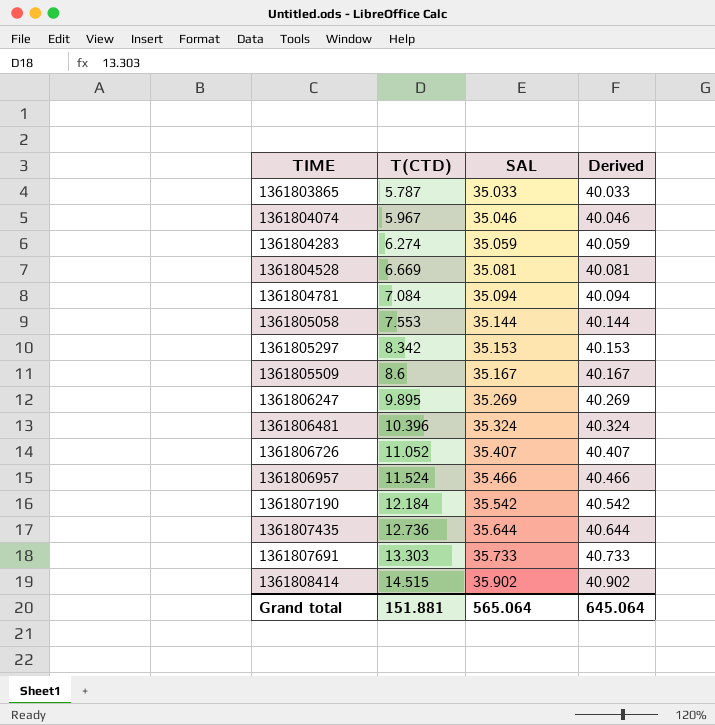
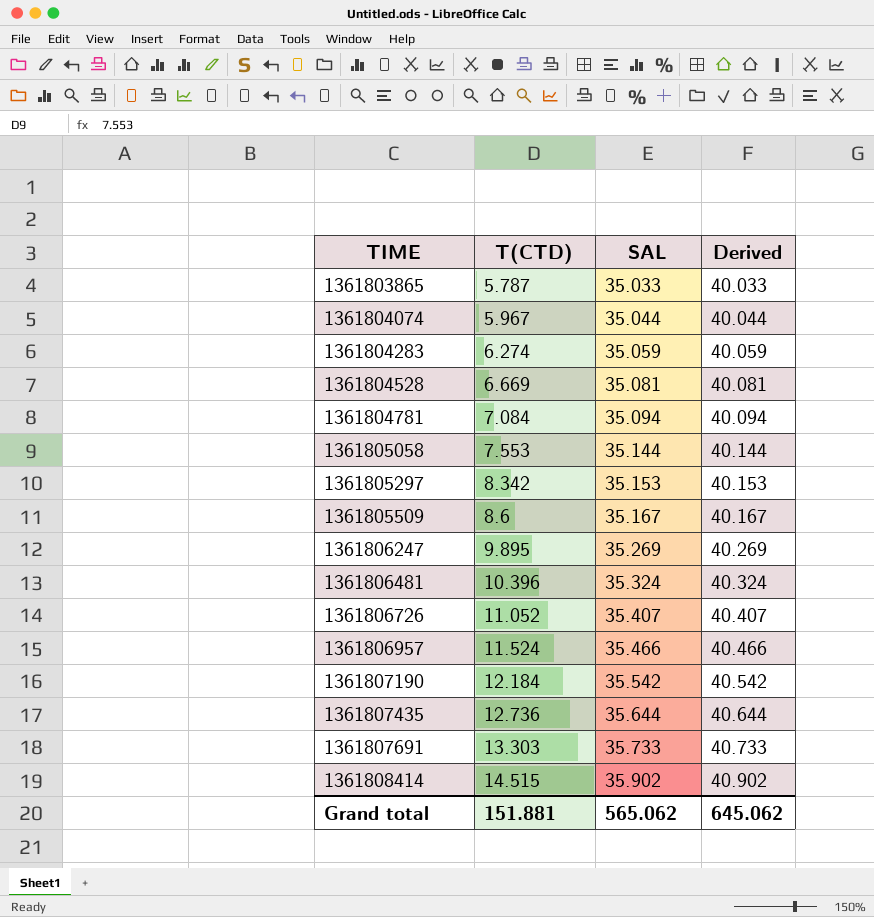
1361804074 | SAL: 35.046 -> 35.044
1361804074 | Derived: 40.046 -> 40.044
Grand total | SAL: 565.064 -> 565.062
Grand total | Derived: 645.064 -> 645.062

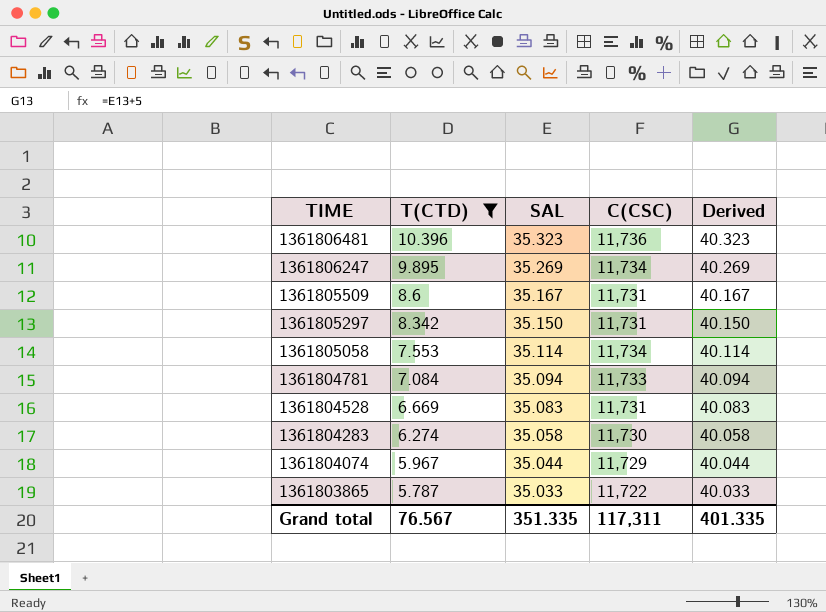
filter: none -> T(CTD) <= 10.396
row order: TIME ascending -> TIME descending
column C(CSC) | position: none -> 4
1361806481 | SAL: 35.324 -> 35.323
1361806481 | Derived: 40.324 -> 40.323
1361805297 | SAL: 35.153 -> 35.150
1361805297 | Derived: 40.153 -> 40.150
1361805058 | SAL: 35.144 -> 35.114
1361805058 | Derived: 40.144 -> 40.114
1361804528 | SAL: 35.081 -> 35.083
1361804528 | Derived: 40.081 -> 40.083
1361804283 | SAL: 35.059 -> 35.058
1361804283 | Derived: 40.059 -> 40.058
Grand total | T(CTD): 151.881 -> 76.567
Grand total | SAL: 565.062 -> 351.335
Grand total | Derived: 645.062 -> 401.335

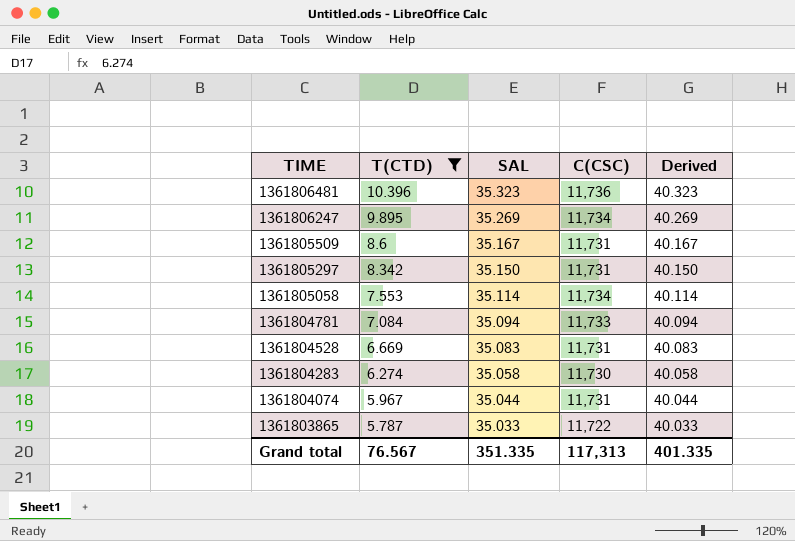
1361804074 | C(CSC): 11,729 -> 11,731
Grand total | C(CSC): 117,311 -> 117,313

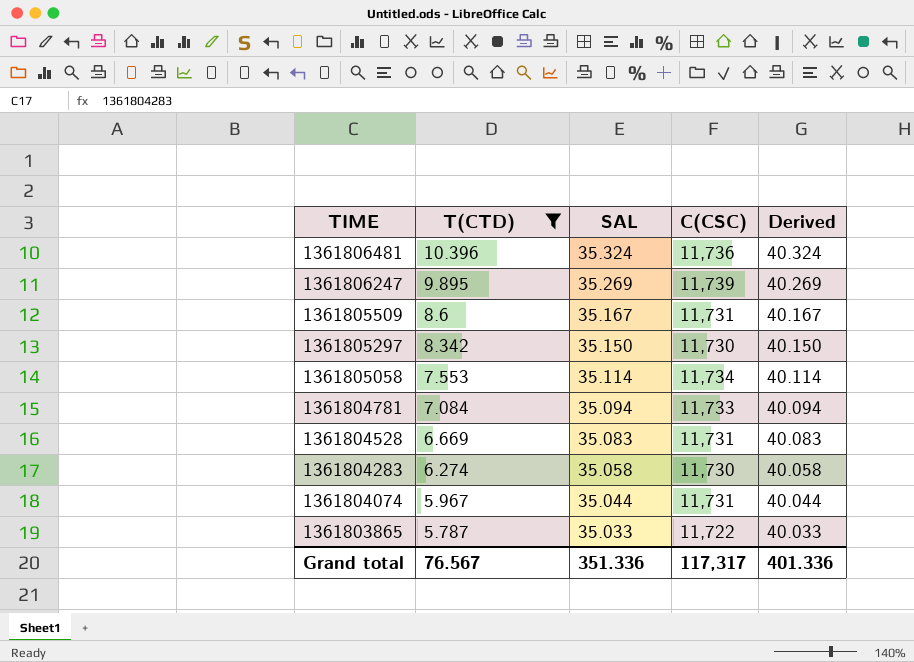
1361806481 | SAL: 35.323 -> 35.324
1361806481 | Derived: 40.323 -> 40.324
1361806247 | C(CSC): 11,734 -> 11,739
1361805297 | C(CSC): 11,731 -> 11,730
Grand total | SAL: 351.335 -> 351.336
Grand total | C(CSC): 117,313 -> 117,317
Grand total | Derived: 401.335 -> 401.336

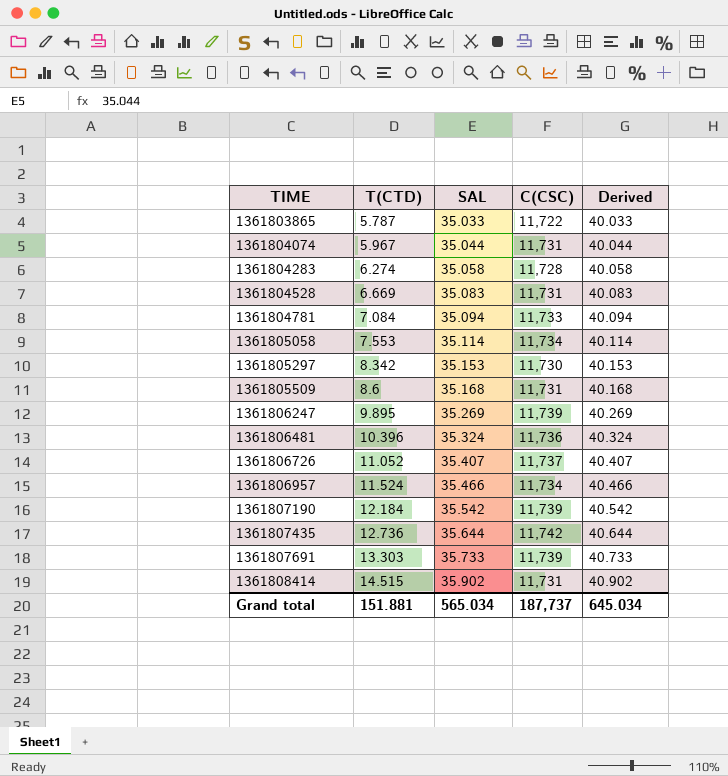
filter: T(CTD) <= 10.396 -> none
row order: TIME descending -> TIME ascending
1361804283 | C(CSC): 11,730 -> 11,728
1361805297 | SAL: 35.150 -> 35.153
1361805297 | Derived: 40.150 -> 40.153
1361805509 | SAL: 35.167 -> 35.168
1361805509 | Derived: 40.167 -> 40.168
Grand total | T(CTD): 76.567 -> 151.881
Grand total | SAL: 351.336 -> 565.034
Grand total | C(CSC): 117,317 -> 187,737
Grand total | Derived: 401.336 -> 645.034

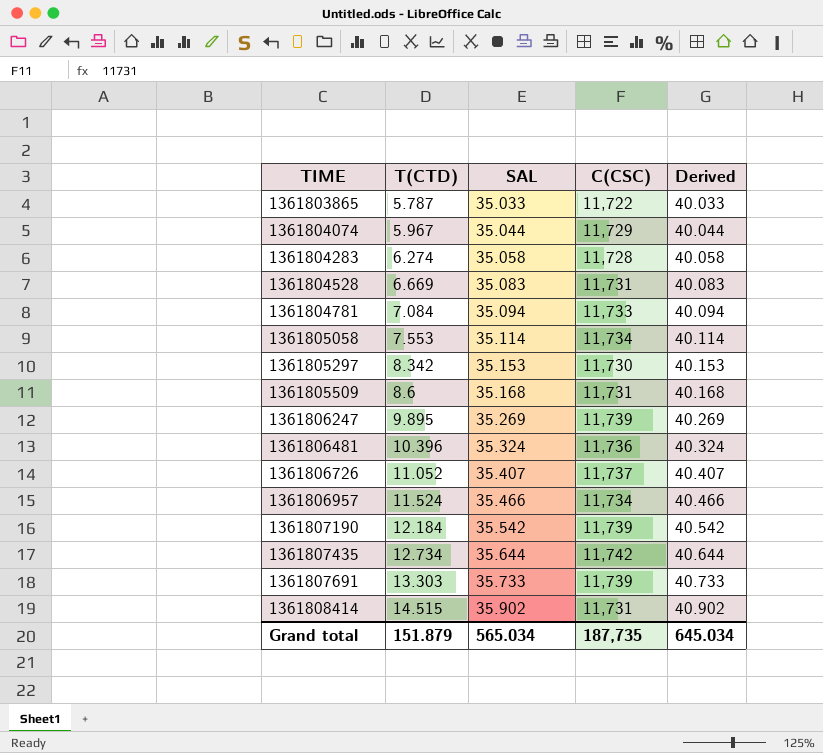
1361804074 | C(CSC): 11,731 -> 11,729
1361807435 | T(CTD): 12.736 -> 12.734
Grand total | T(CTD): 151.881 -> 151.879
Grand total | C(CSC): 187,737 -> 187,735

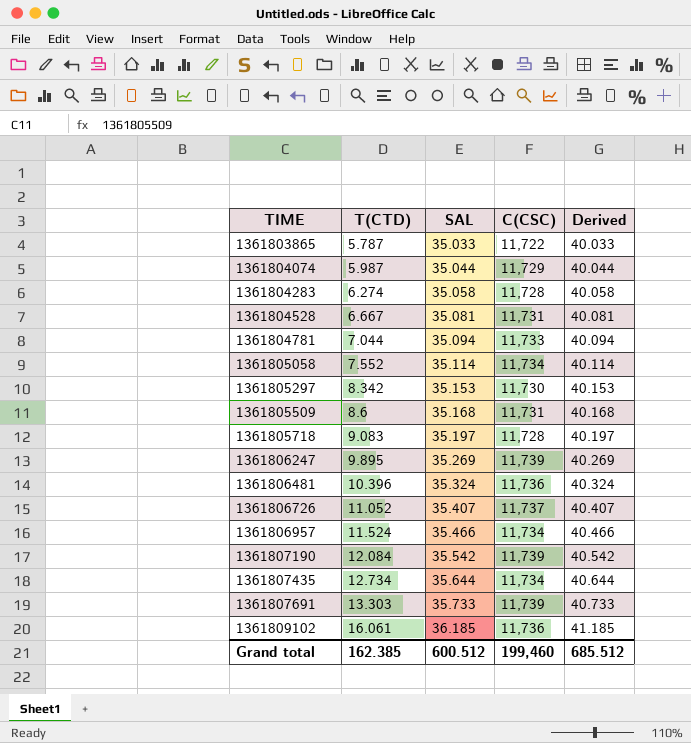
row 1361808414: 14.515 | 35.902 | 11,731 | 40.902 -> none
1361804074 | T(CTD): 5.967 -> 5.987
1361804528 | T(CTD): 6.669 -> 6.667
1361804528 | SAL: 35.083 -> 35.081
1361804528 | Derived: 40.083 -> 40.081
1361804781 | T(CTD): 7.084 -> 7.044
1361805058 | T(CTD): 7.553 -> 7.552
row 1361805718: none -> 9.083 | 35.197 | 11,728 | 40.197
1361807190 | T(CTD): 12.184 -> 12.084
1361807435 | C(CSC): 11,742 -> 11,734
row 1361809102: none -> 16.061 | 36.185 | 11,736 | 41.185
Grand total | T(CTD): 151.879 -> 162.385
Grand total | SAL: 565.034 -> 600.512
Grand total | C(CSC): 187,735 -> 199,460
Grand total | Derived: 645.034 -> 685.512

